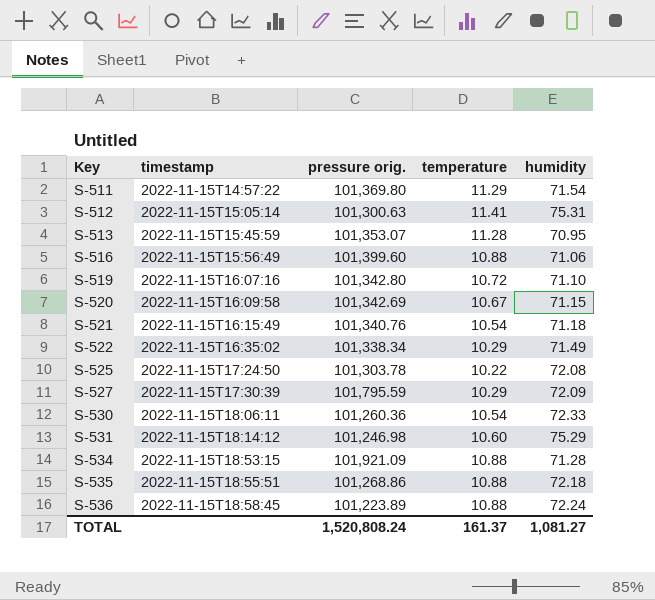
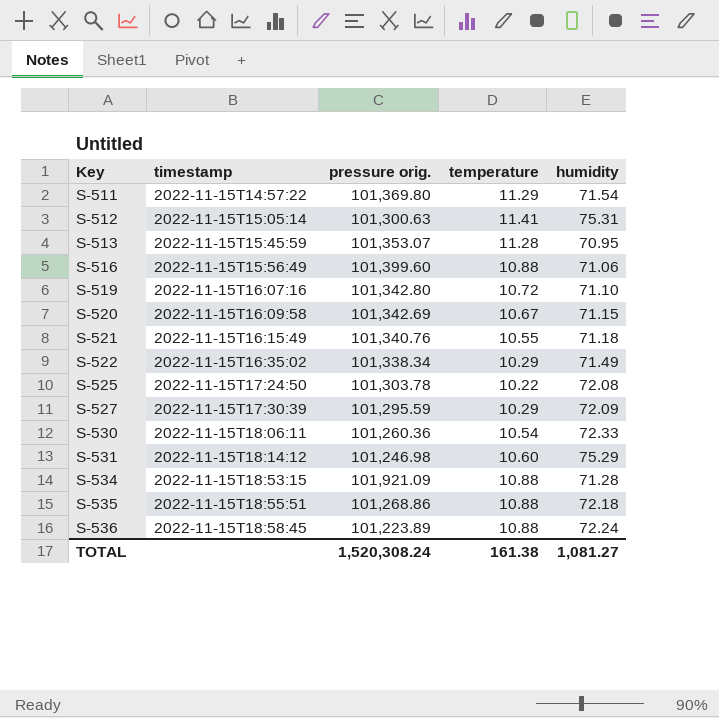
S-521 | temperature: 10.54 -> 10.55
S-527 | pressure orig.: 101,795.59 -> 101,295.59
TOTAL | pressure orig.: 1,520,808.24 -> 1,520,308.24
TOTAL | temperature: 161.37 -> 161.38

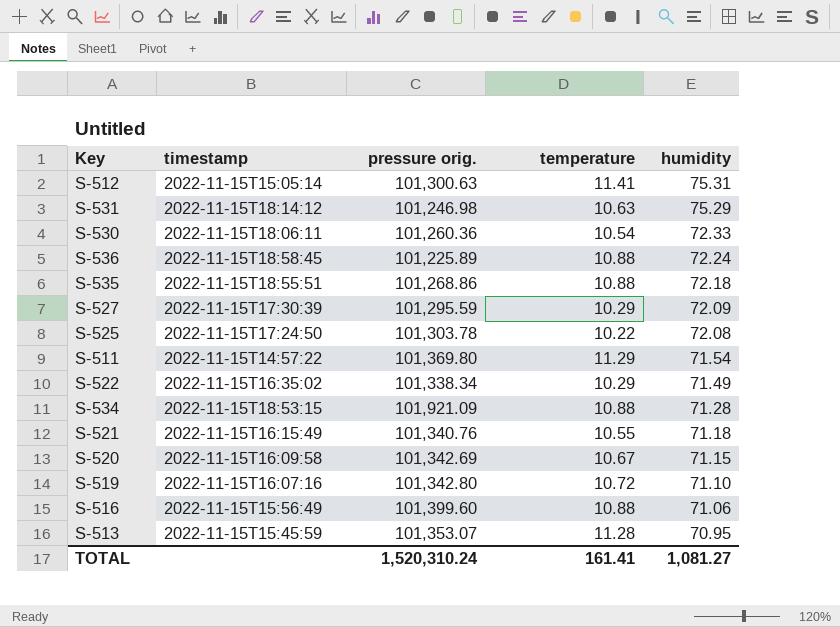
row order: Key ascending -> humidity descending
S-531 | temperature: 10.60 -> 10.63
S-536 | pressure orig.: 101,223.89 -> 101,225.89
TOTAL | pressure orig.: 1,520,308.24 -> 1,520,310.24
TOTAL | temperature: 161.38 -> 161.41

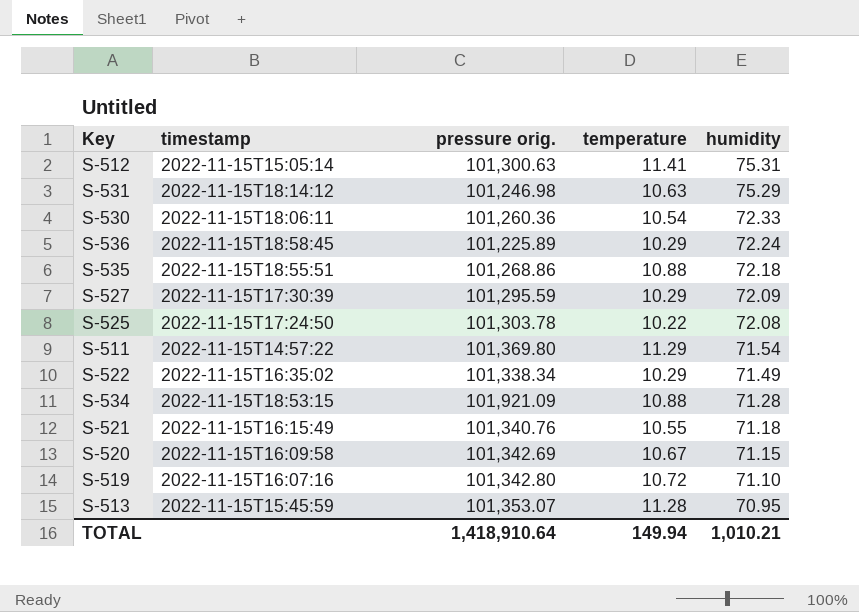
row S-516: 2022-11-15T15:56:49 | 101,399.60 | 10.88 | 71.06 -> none
S-536 | temperature: 10.88 -> 10.29
TOTAL | pressure orig.: 1,520,310.24 -> 1,418,910.64
TOTAL | temperature: 161.41 -> 149.94
TOTAL | humidity: 1,081.27 -> 1,010.21

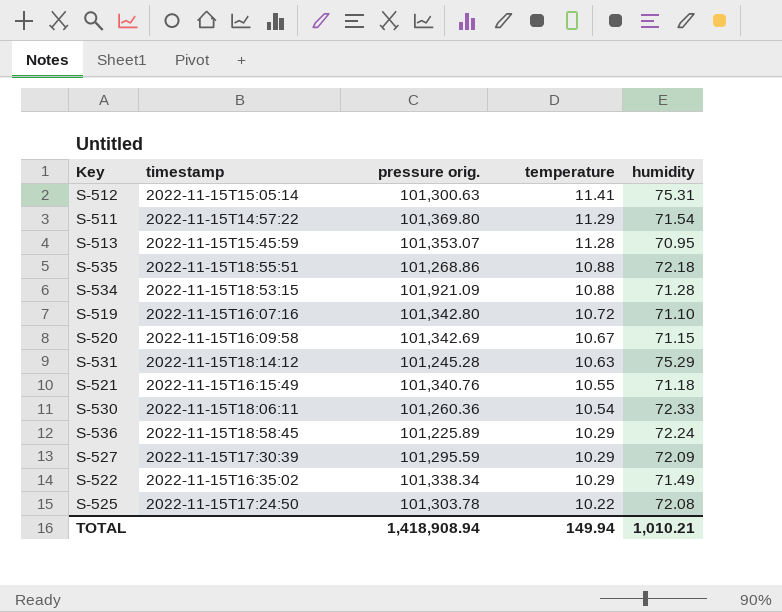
row order: humidity descending -> temperature descending
S-531 | pressure orig.: 101,246.98 -> 101,245.28
TOTAL | pressure orig.: 1,418,910.64 -> 1,418,908.94

